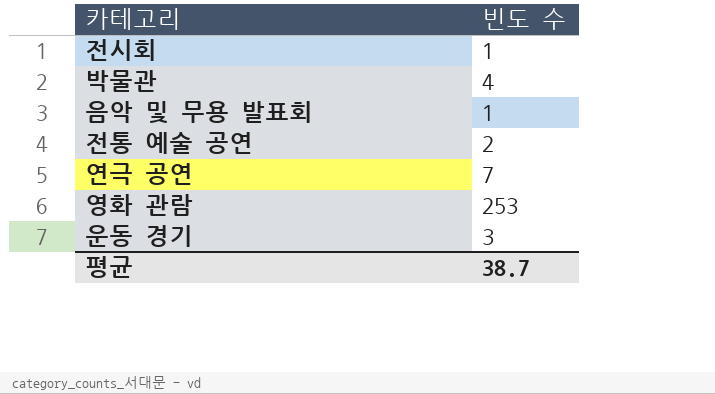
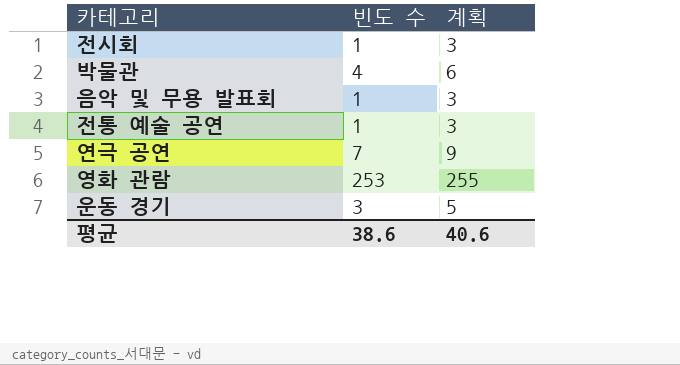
column 계획 | formula: none -> [빈도 수] + 2
전통 예술 공연 | 빈도 수: 2 -> 1
평균 | 빈도 수: 38.7 -> 38.6

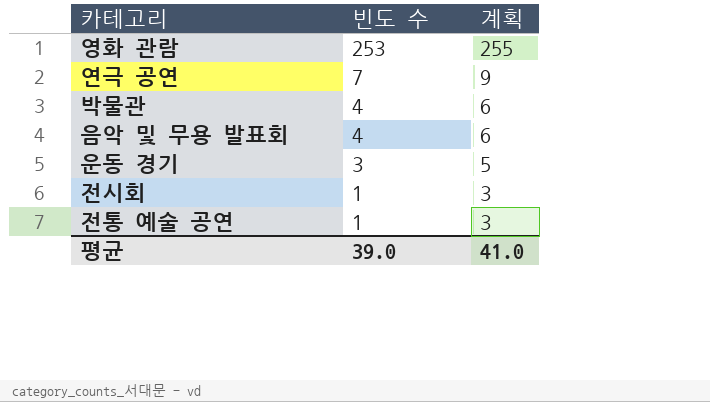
row order: none -> 빈도 수 descending
음악 및 무용 발표회 | 빈도 수: 1 -> 4
음악 및 무용 발표회 | 계획: 3 -> 6
평균 | 빈도 수: 38.6 -> 39.0
평균 | 계획: 40.6 -> 41.0

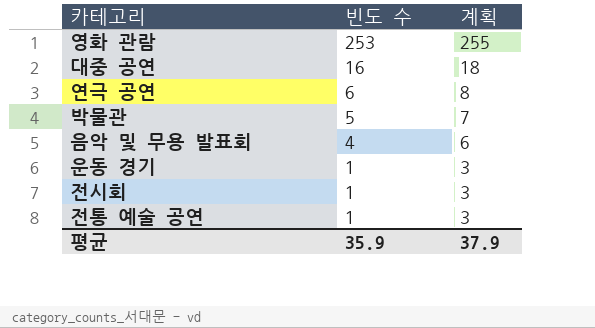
row 대중 공연: none -> 16 | 18
연극 공연 | 빈도 수: 7 -> 6
연극 공연 | 계획: 9 -> 8
박물관 | 빈도 수: 4 -> 5
박물관 | 계획: 6 -> 7
운동 경기 | 빈도 수: 3 -> 1
운동 경기 | 계획: 5 -> 3
평균 | 빈도 수: 39.0 -> 35.9
평균 | 계획: 41.0 -> 37.9

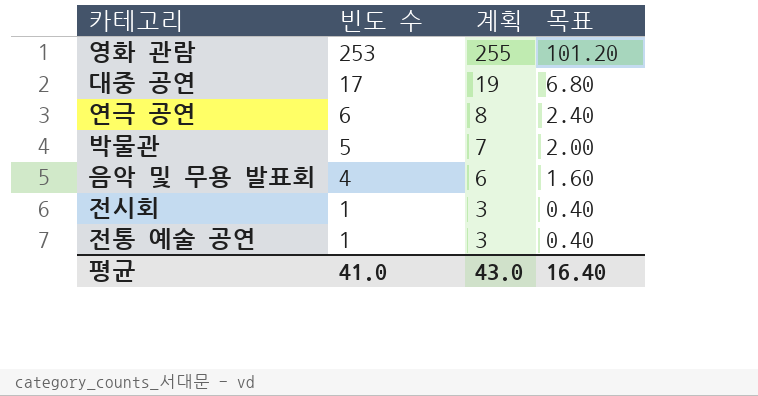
column 목표 | formula: none -> [빈도 수] * 0.4
row 운동 경기: 1 | 3 -> none
대중 공연 | 빈도 수: 16 -> 17
대중 공연 | 계획: 18 -> 19
평균 | 빈도 수: 35.9 -> 41.0
평균 | 계획: 37.9 -> 43.0

